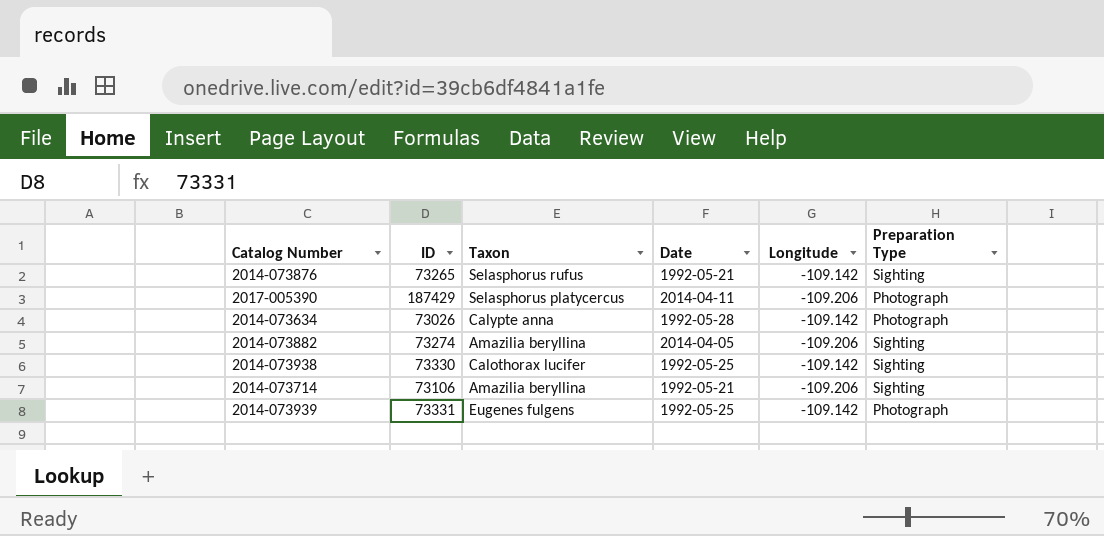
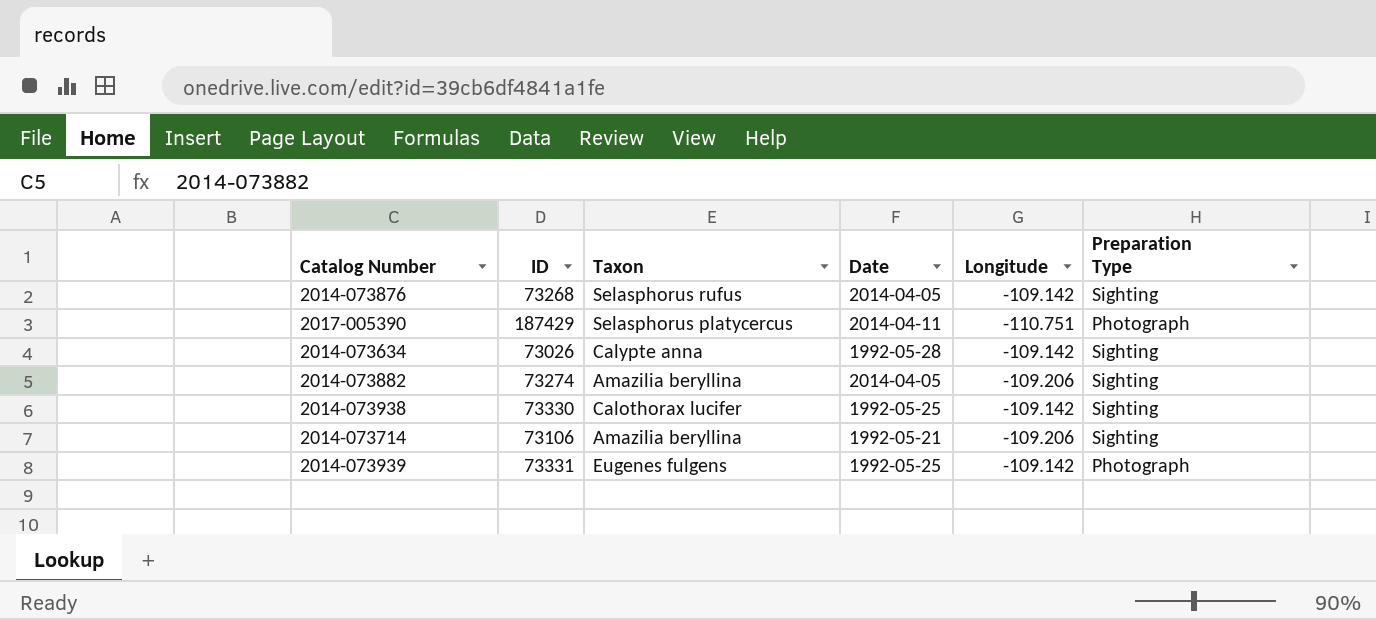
2014-073876 | ID: 73265 -> 73268
2014-073876 | Date: 1992-05-21 -> 2014-04-05
2017-005390 | Longitude: -109.206 -> -110.751
2014-073634 | Preparation Type: Photograph -> Sighting

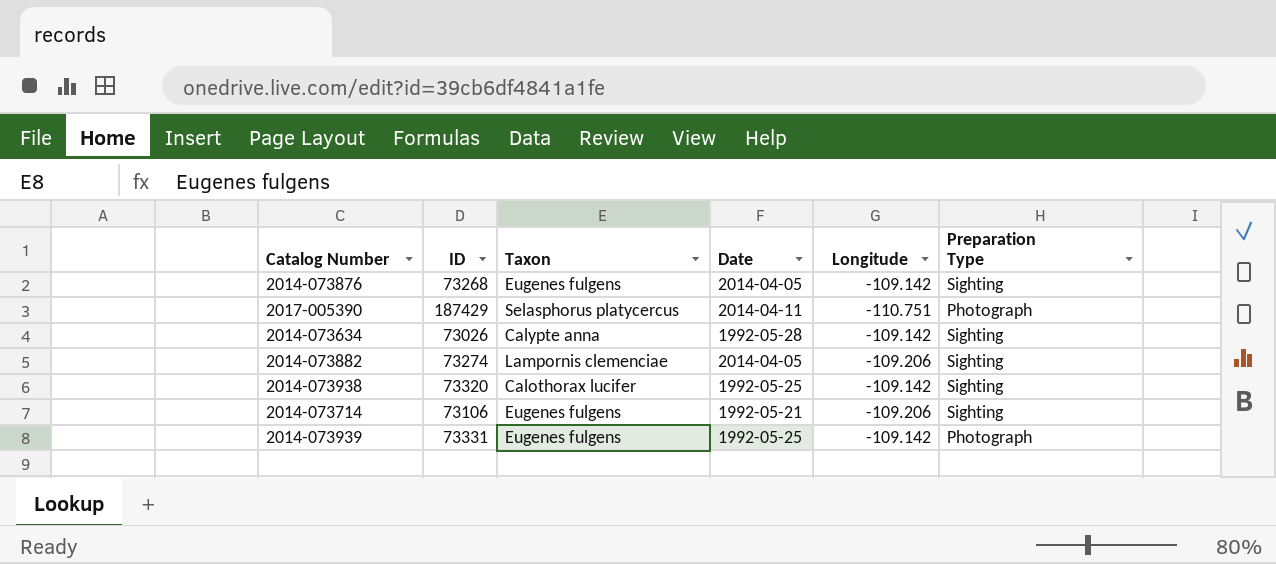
2014-073876 | Taxon: Selasphorus rufus -> Eugenes fulgens
2014-073882 | Taxon: Amazilia beryllina -> Lampornis clemenciae
2014-073938 | ID: 73330 -> 73320
2014-073714 | Taxon: Amazilia beryllina -> Eugenes fulgens

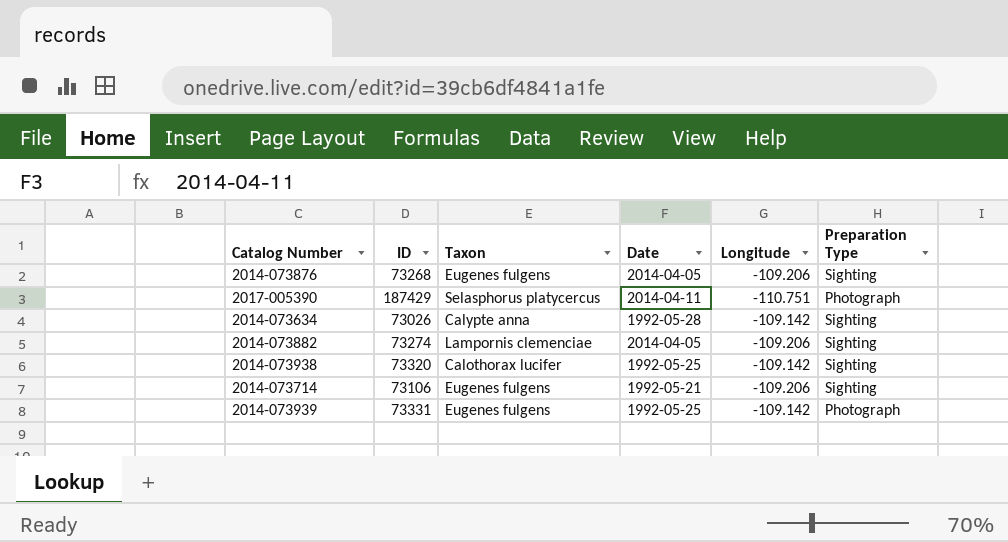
2014-073876 | Longitude: -109.142 -> -109.206

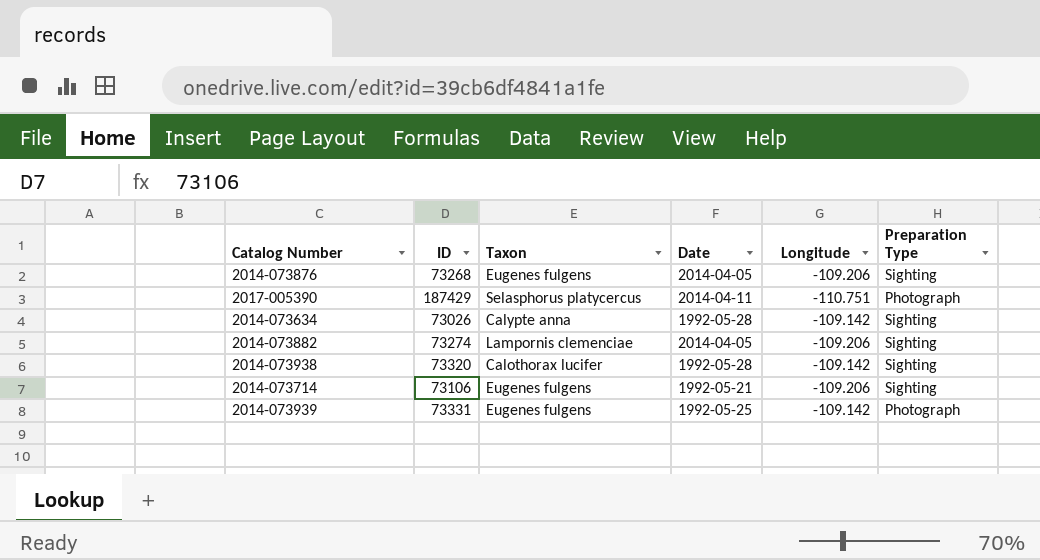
2014-073938 | Date: 1992-05-25 -> 1992-05-28

